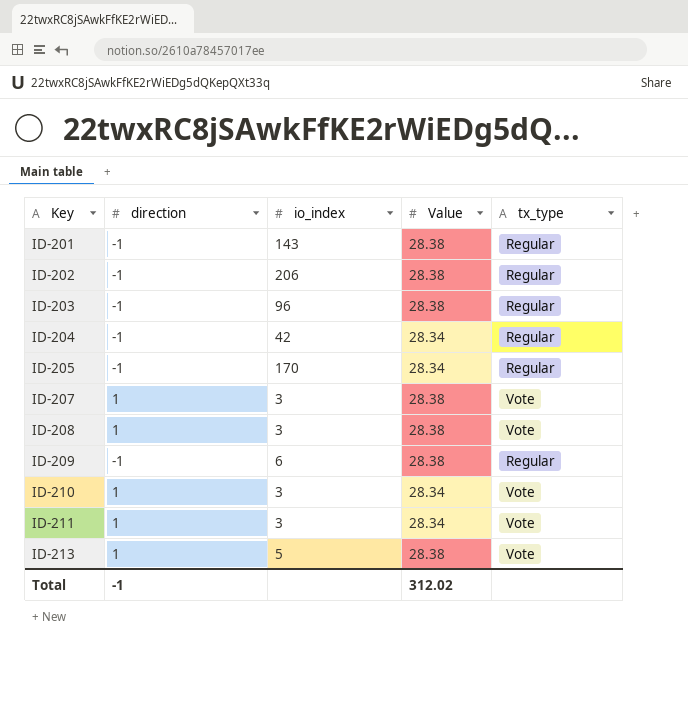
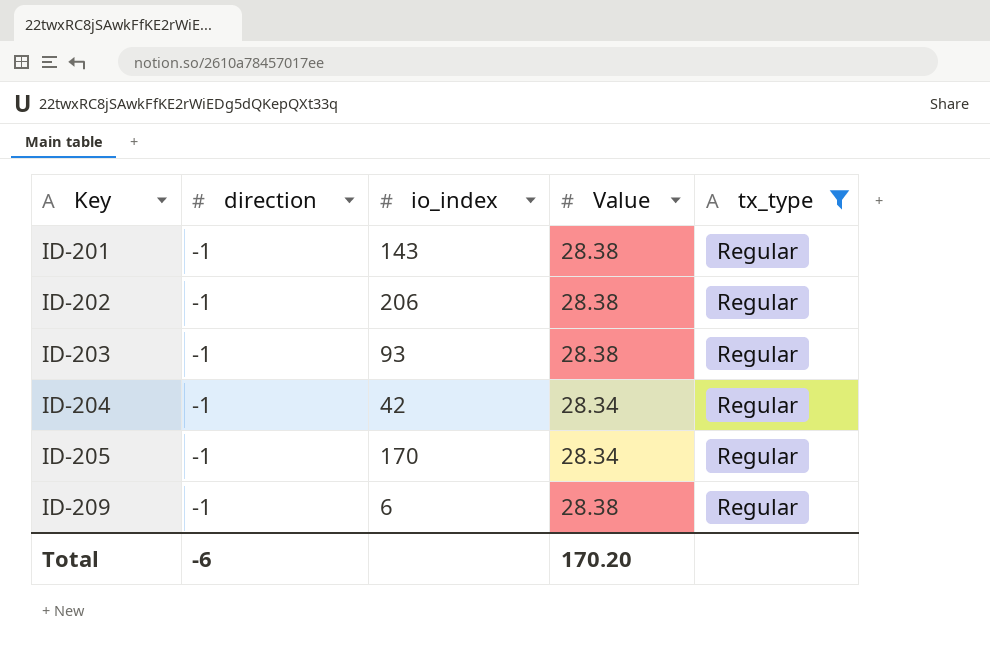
filter: none -> tx_type = Regular
ID-203 | io_index: 96 -> 93
Total | direction: -1 -> -6
Total | Value: 312.02 -> 170.20

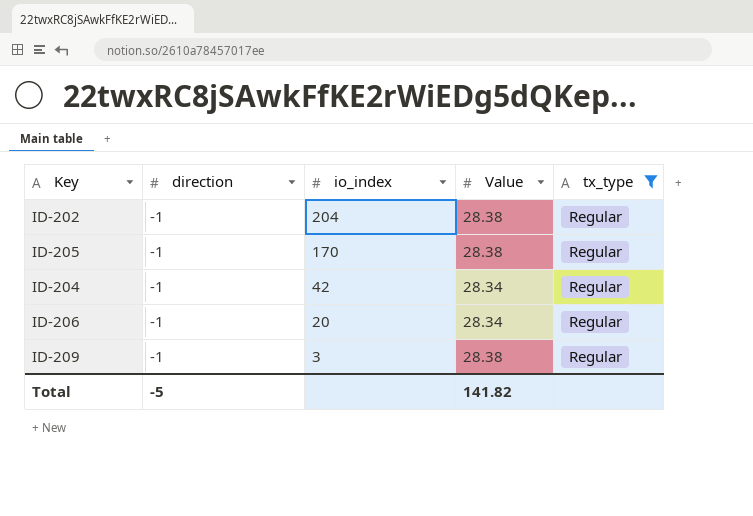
row order: Key ascending -> io_index descending
row ID-201: -1 | 143 | 28.38 | Regular -> none
row ID-203: -1 | 93 | 28.38 | Regular -> none
ID-202 | io_index: 206 -> 204
ID-205 | Value: 28.34 -> 28.38
row ID-206: none -> -1 | 20 | 28.34 | Regular
ID-209 | io_index: 6 -> 3
Total | direction: -6 -> -5
Total | Value: 170.20 -> 141.82

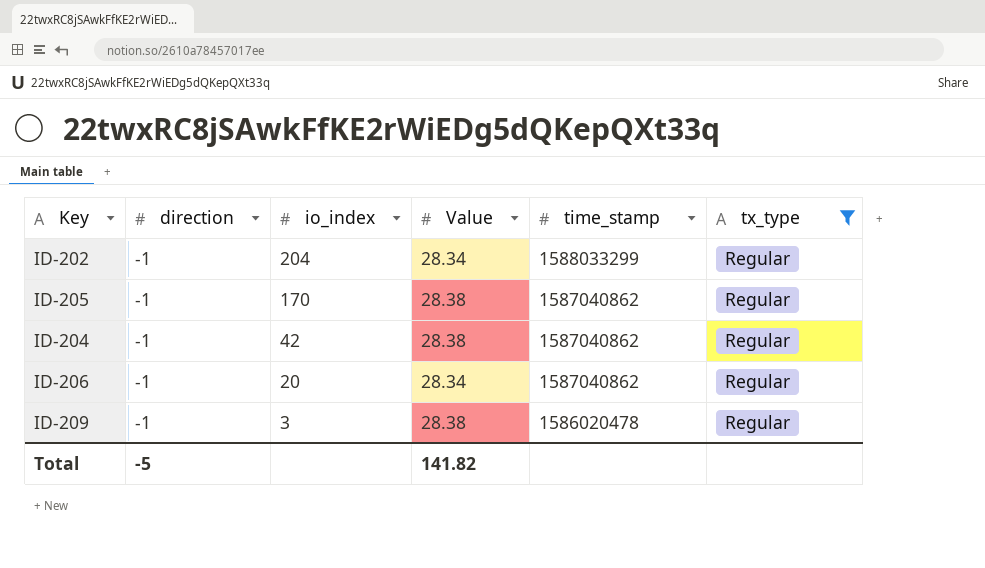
column time_stamp | position: none -> 5
ID-202 | Value: 28.38 -> 28.34
ID-204 | Value: 28.34 -> 28.38

